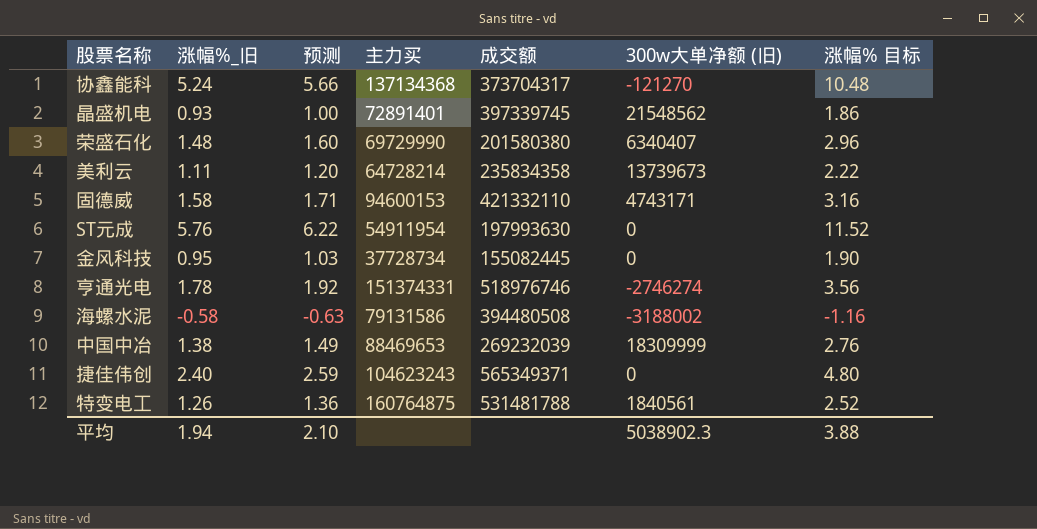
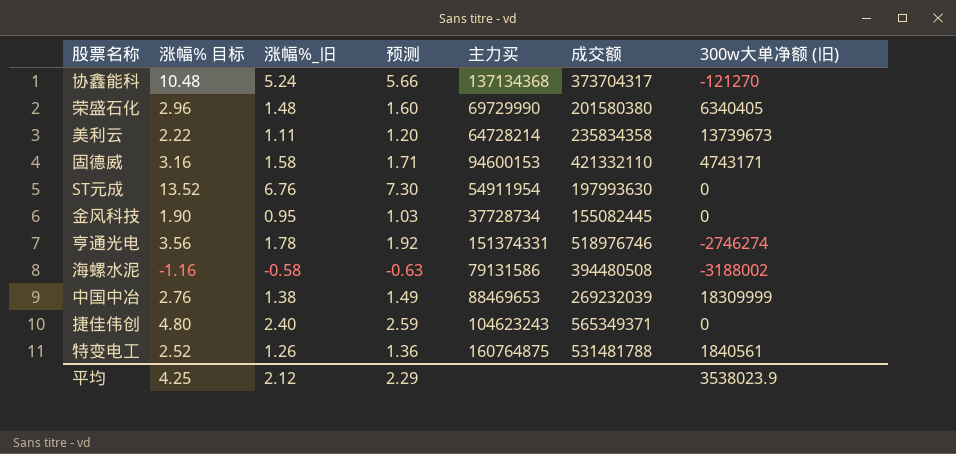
column 涨幅% 目标 | position: 7 -> 2
row 晶盛机电: 0.93 | 1.00 | 72891401 | 397339745 | 21548562 | 1.86 -> none
荣盛石化 | 300w大单净额 (旧): 6340407 -> 6340405
ST元成 | 涨幅% 目标: 11.52 -> 13.52
ST元成 | 涨幅%_旧: 5.76 -> 6.76
ST元成 | 预测: 6.22 -> 7.30
平均 | 涨幅% 目标: 3.88 -> 4.25
平均 | 涨幅%_旧: 1.94 -> 2.12
平均 | 预测: 2.10 -> 2.29
平均 | 300w大单净额 (旧): 5038902.3 -> 3538023.9

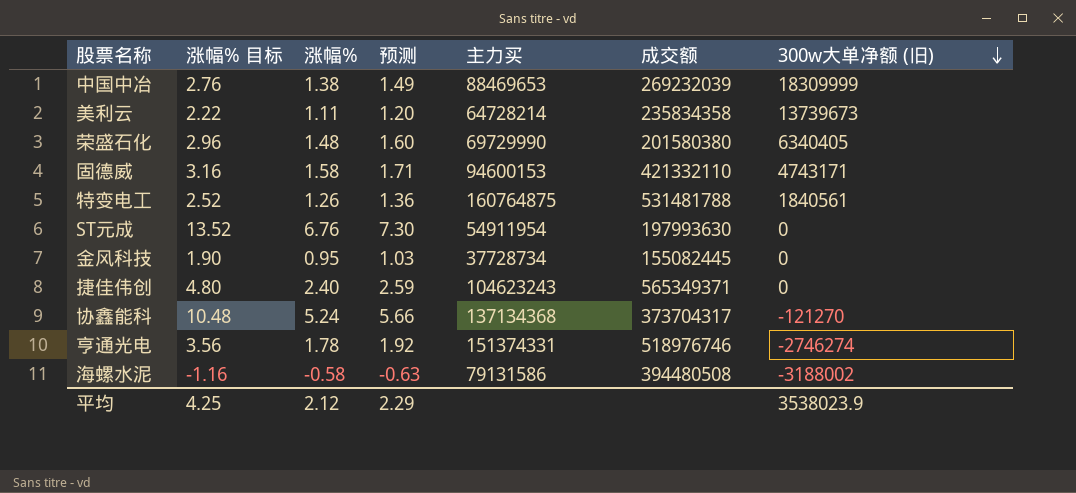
row order: none -> 300w大单净额 (旧) descending
column name: 涨幅%_旧 -> 涨幅%

